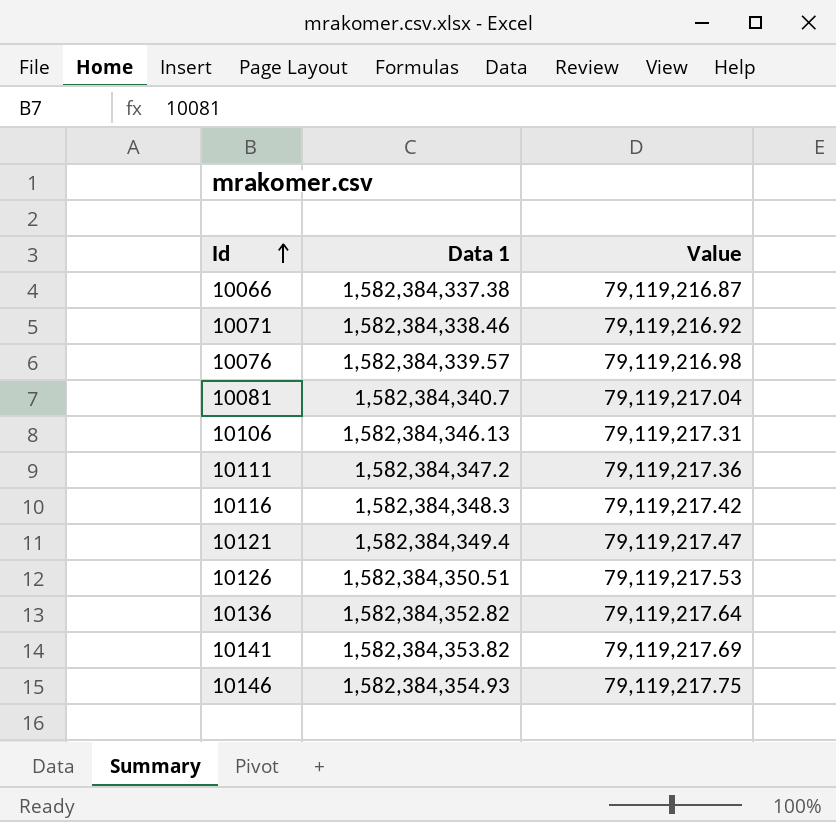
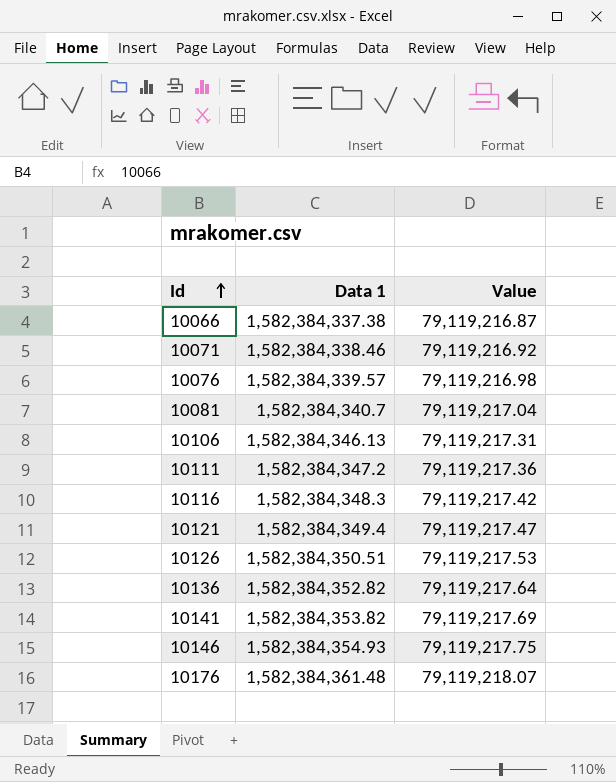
row 10176: none -> 1,582,384,361.48 | 79,119,218.07

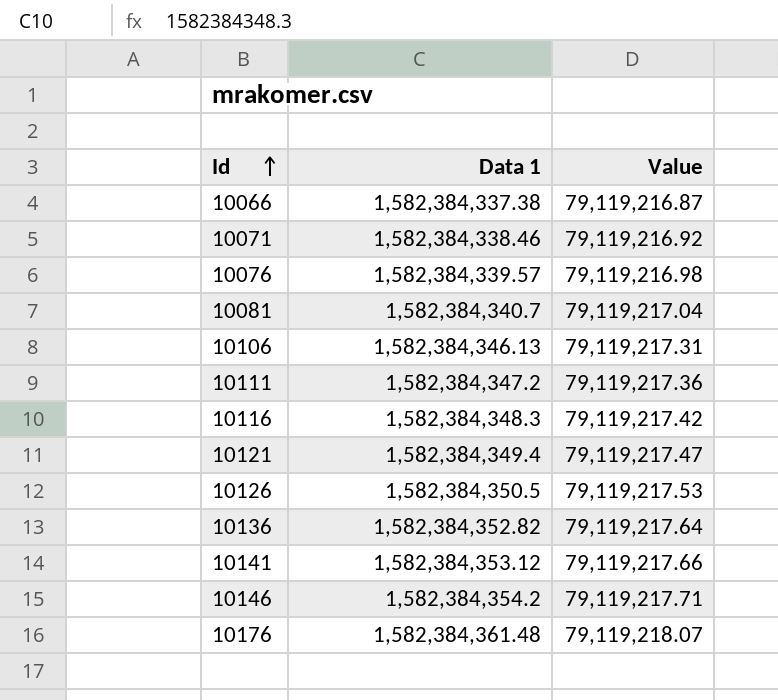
10126 | Data 1: 1,582,384,350.51 -> 1,582,384,350.5
10141 | Data 1: 1,582,384,353.82 -> 1,582,384,353.12
10141 | Value: 79,119,217.69 -> 79,119,217.66
10146 | Data 1: 1,582,384,354.93 -> 1,582,384,354.2
10146 | Value: 79,119,217.75 -> 79,119,217.71

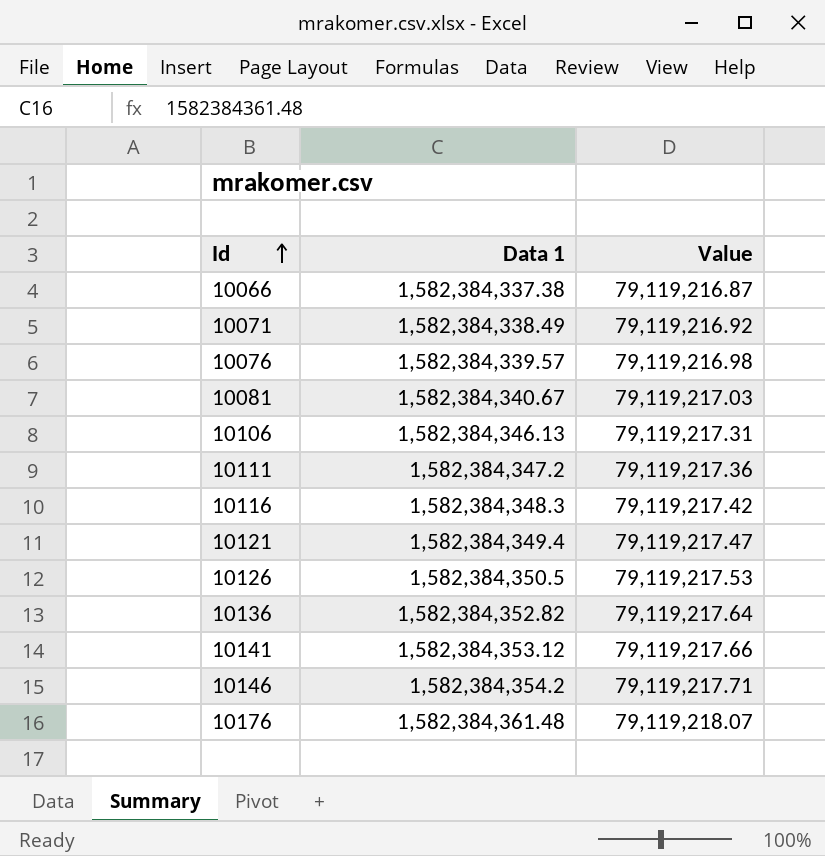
10071 | Data 1: 1,582,384,338.46 -> 1,582,384,338.49
10081 | Data 1: 1,582,384,340.7 -> 1,582,384,340.67
10081 | Value: 79,119,217.04 -> 79,119,217.03

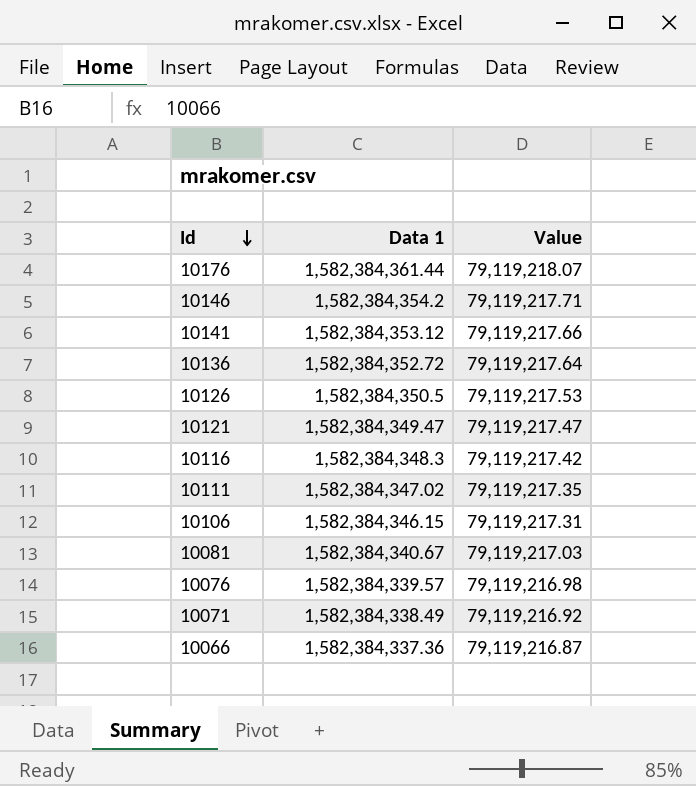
row order: Id ascending -> Id descending
10176 | Data 1: 1,582,384,361.48 -> 1,582,384,361.44
10136 | Data 1: 1,582,384,352.82 -> 1,582,384,352.72
10121 | Data 1: 1,582,384,349.4 -> 1,582,384,349.47
10111 | Data 1: 1,582,384,347.2 -> 1,582,384,347.02
10111 | Value: 79,119,217.36 -> 79,119,217.35
10106 | Data 1: 1,582,384,346.13 -> 1,582,384,346.15
10066 | Data 1: 1,582,384,337.38 -> 1,582,384,337.36

